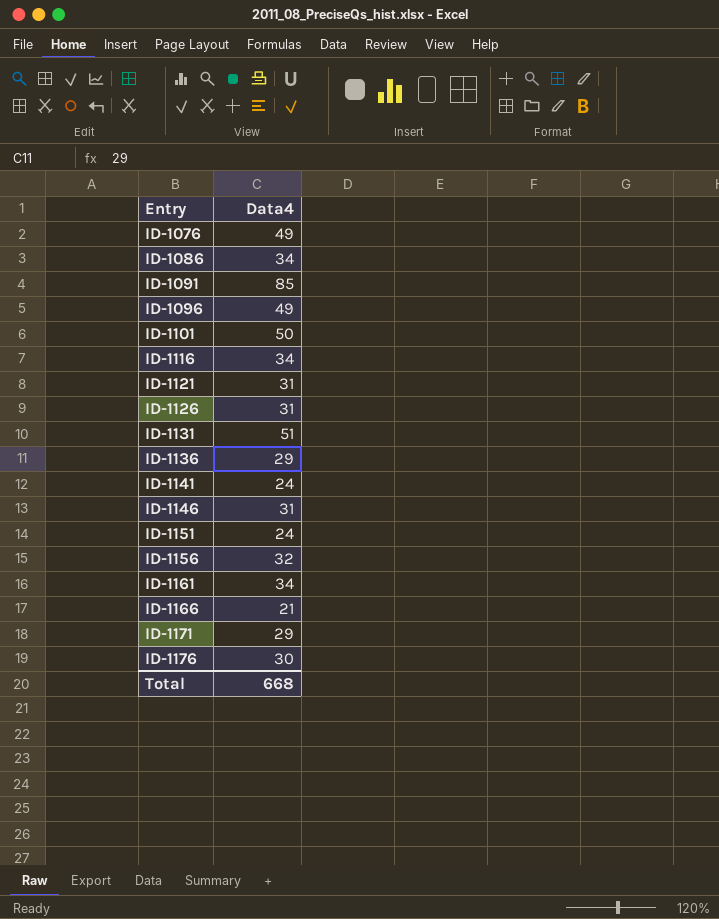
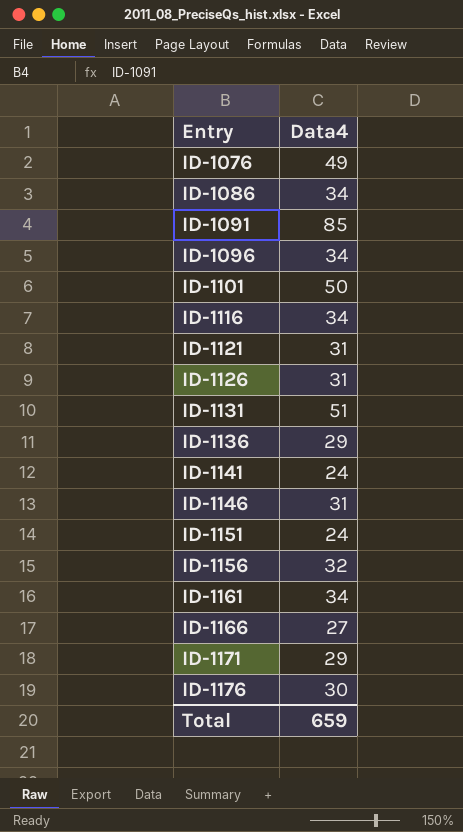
ID-1096 | Data4: 49 -> 34
ID-1166 | Data4: 21 -> 27
Total | Data4: 668 -> 659

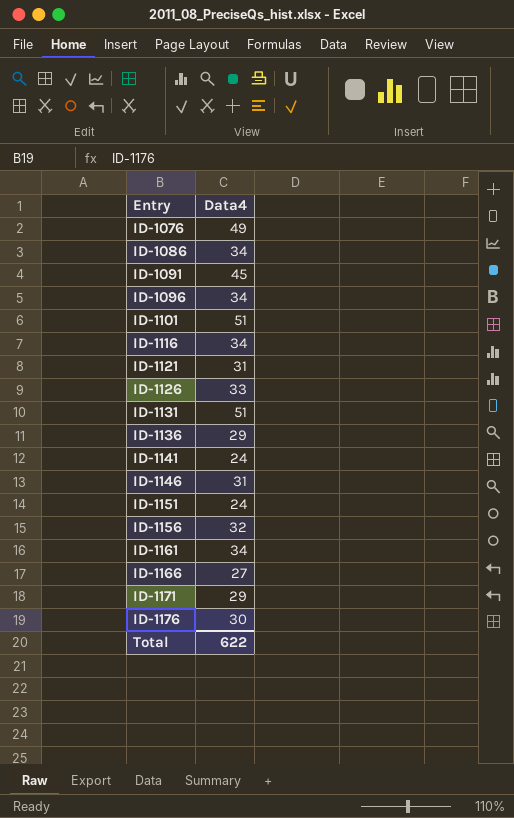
ID-1091 | Data4: 85 -> 45
ID-1101 | Data4: 50 -> 51
ID-1126 | Data4: 31 -> 33
Total | Data4: 659 -> 622

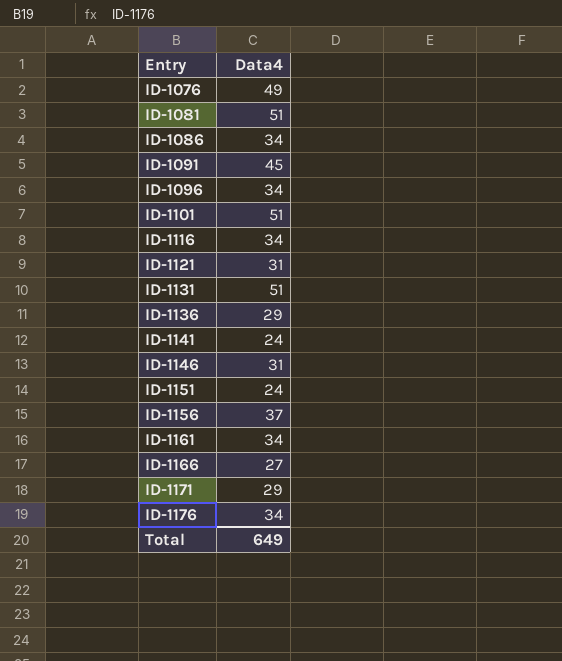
row ID-1126: 33 -> none
row ID-1081: none -> 51
ID-1156 | Data4: 32 -> 37
ID-1176 | Data4: 30 -> 34
Total | Data4: 622 -> 649

